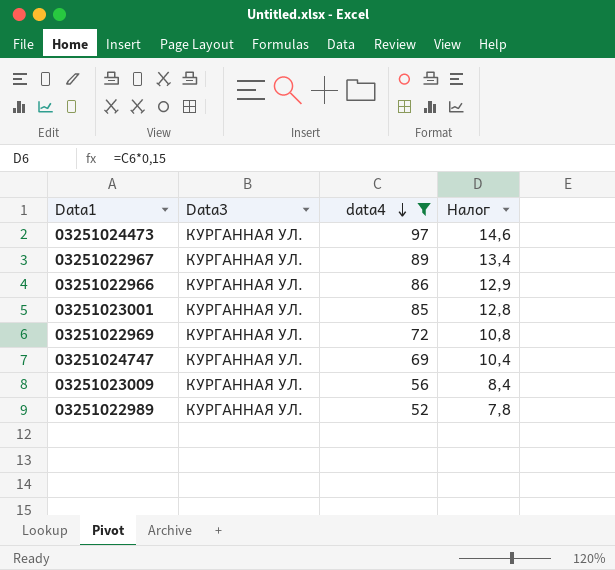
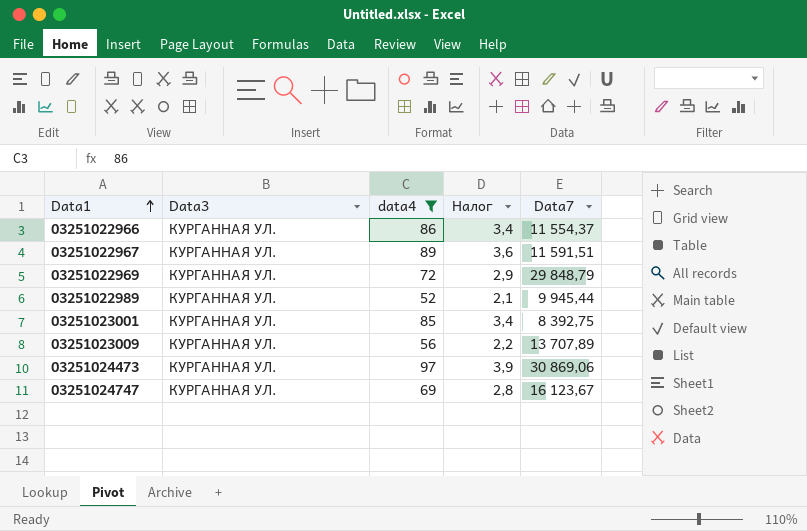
row order: data4 descending -> Data1 ascending
column Налог | formula: [data4] * 0,15 -> [data4] * 0,04
column Data7 | position: none -> 5

